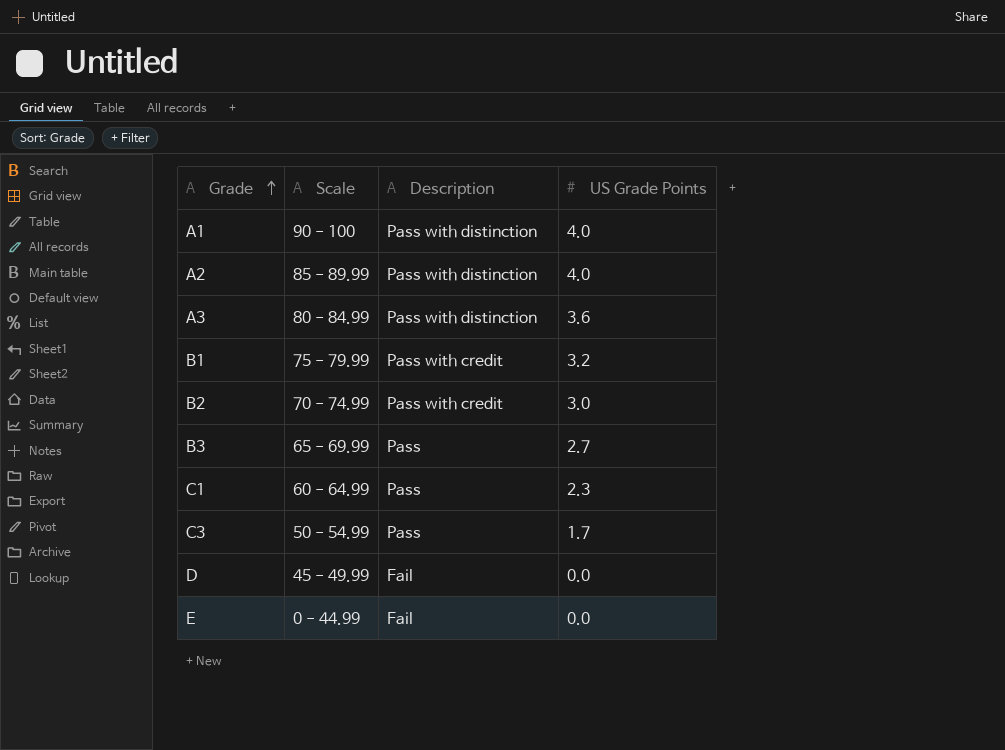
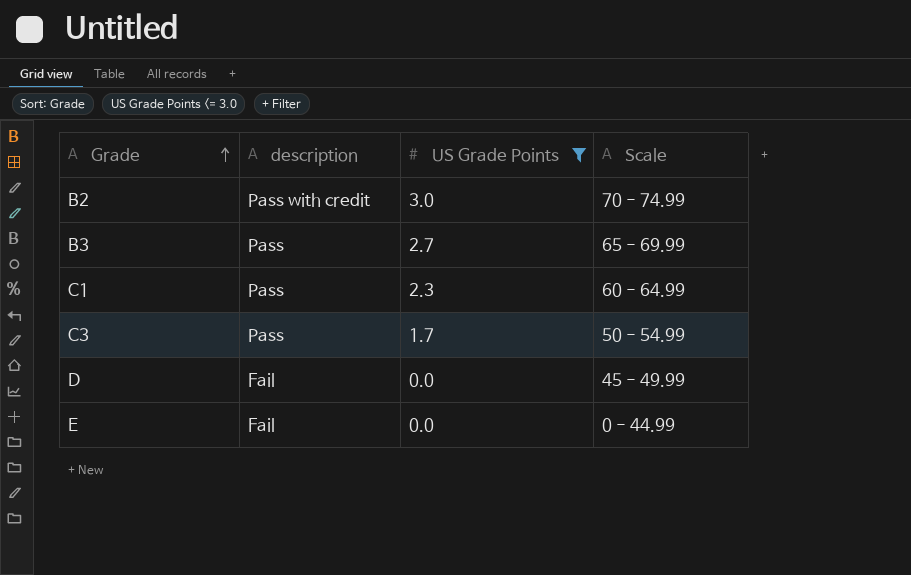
filter: none -> US Grade Points <= 3.0
column name: Description -> description
column Scale | position: 2 -> 4

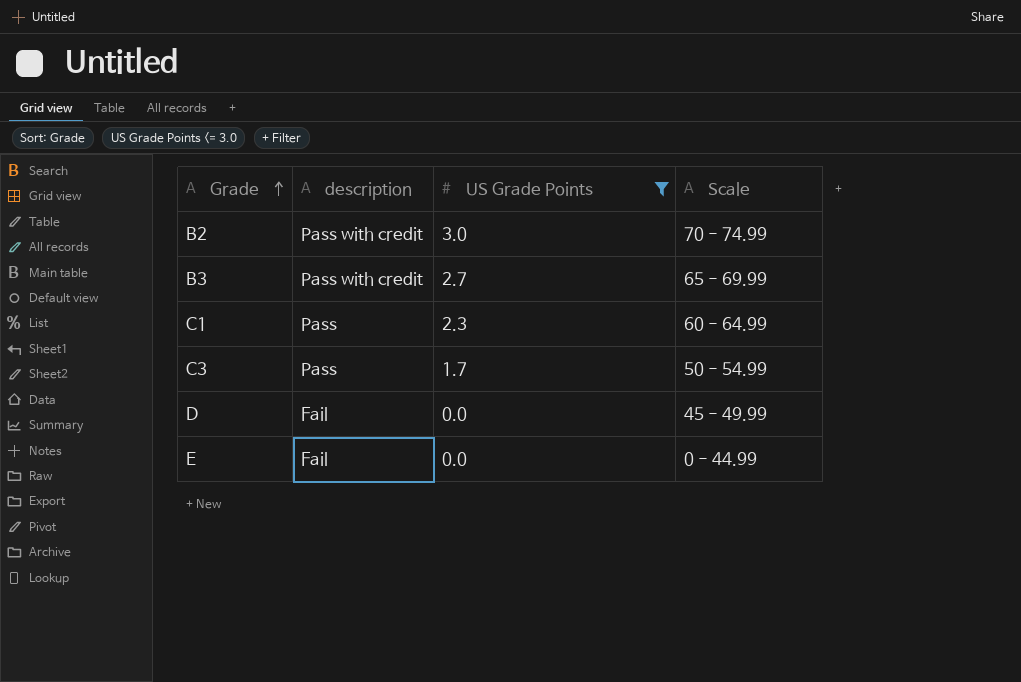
B3 | description: Pass -> Pass with credit

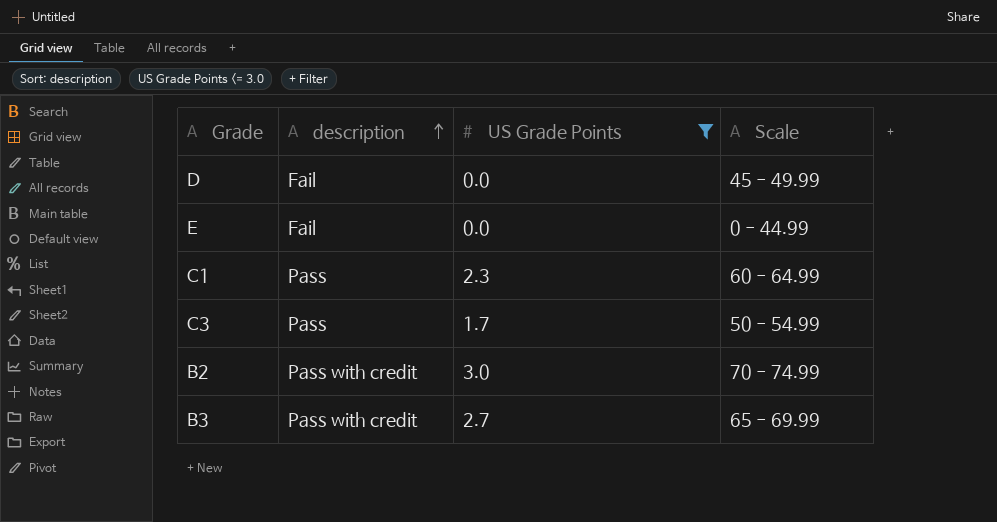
row order: Grade ascending -> description ascending

